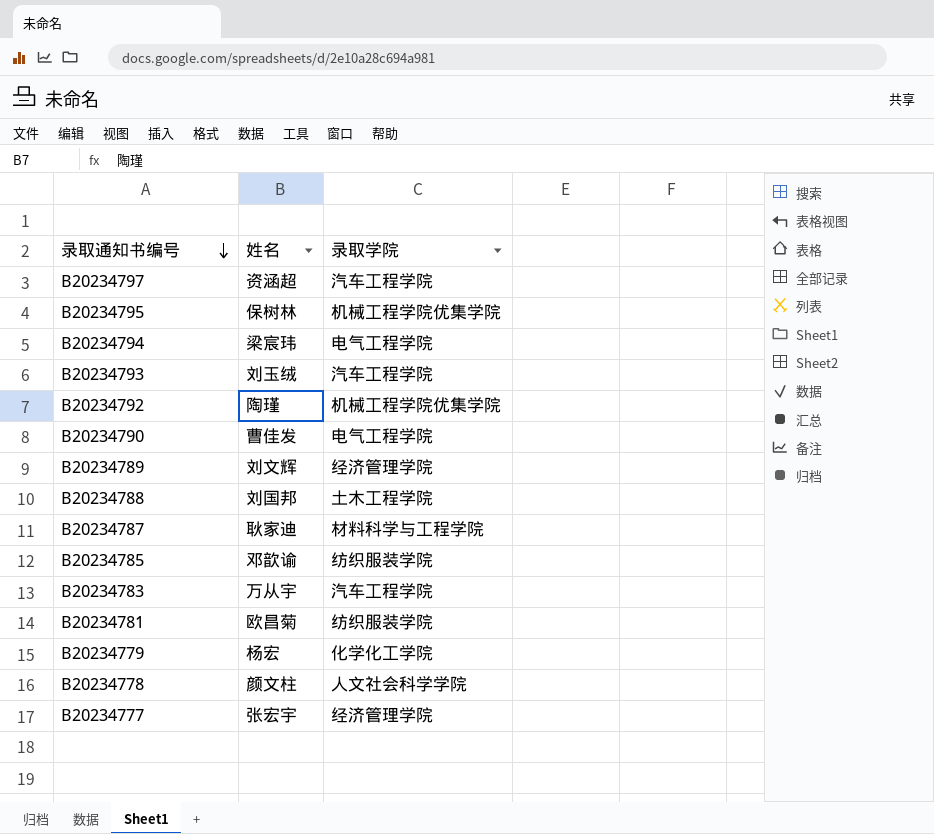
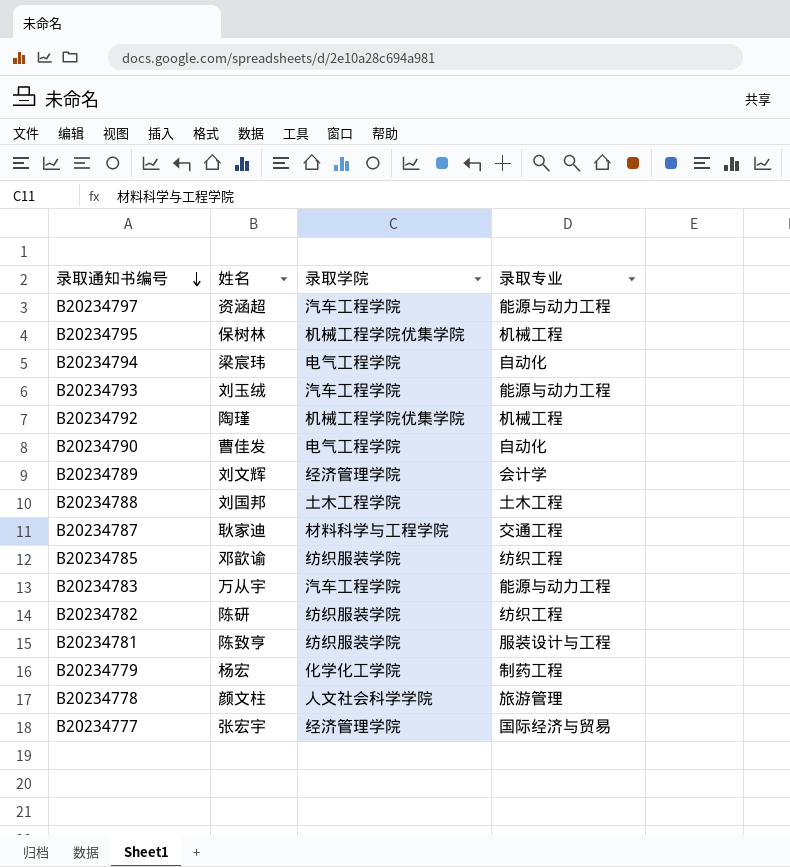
column 录取专业 | position: none -> 4
row B20234782: none -> 陈研 | 纺织服装学院 | 纺织工程
B20234781 | 姓名: 欧昌菊 -> 陈致亨

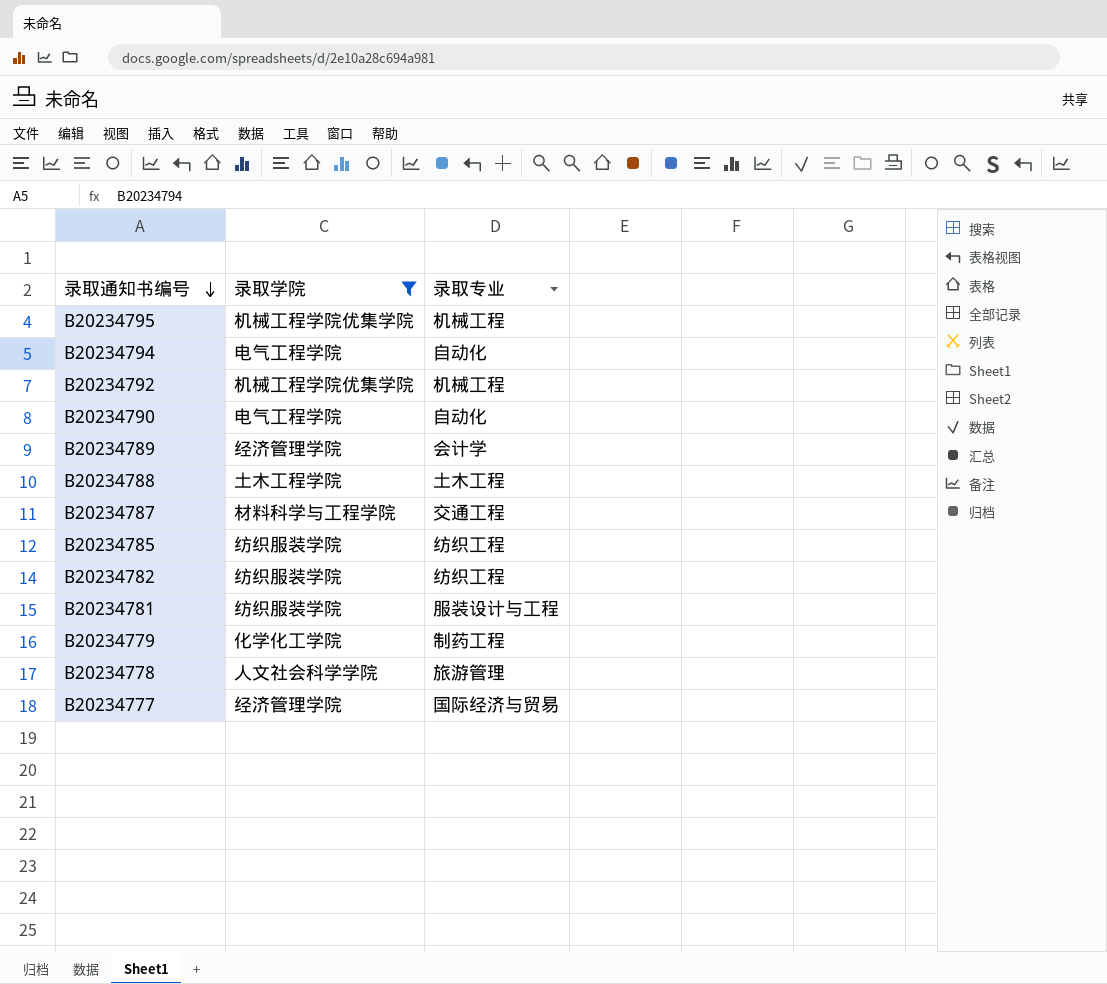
filter: none -> 录取学院 != 汽车工程学院
column 姓名 | position: 2 -> none

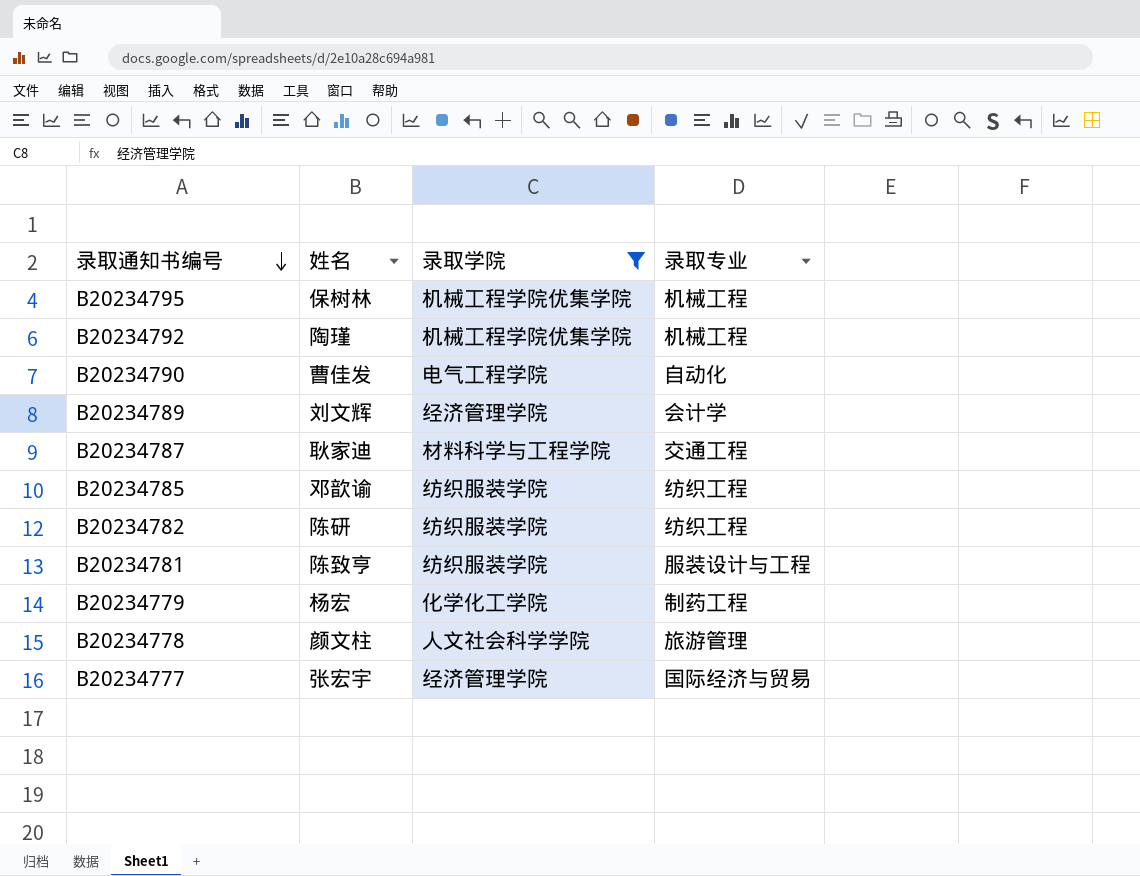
column 姓名 | position: none -> 2
row B20234794: 电气工程学院 | 自动化 -> none
row B20234788: 土木工程学院 | 土木工程 -> none

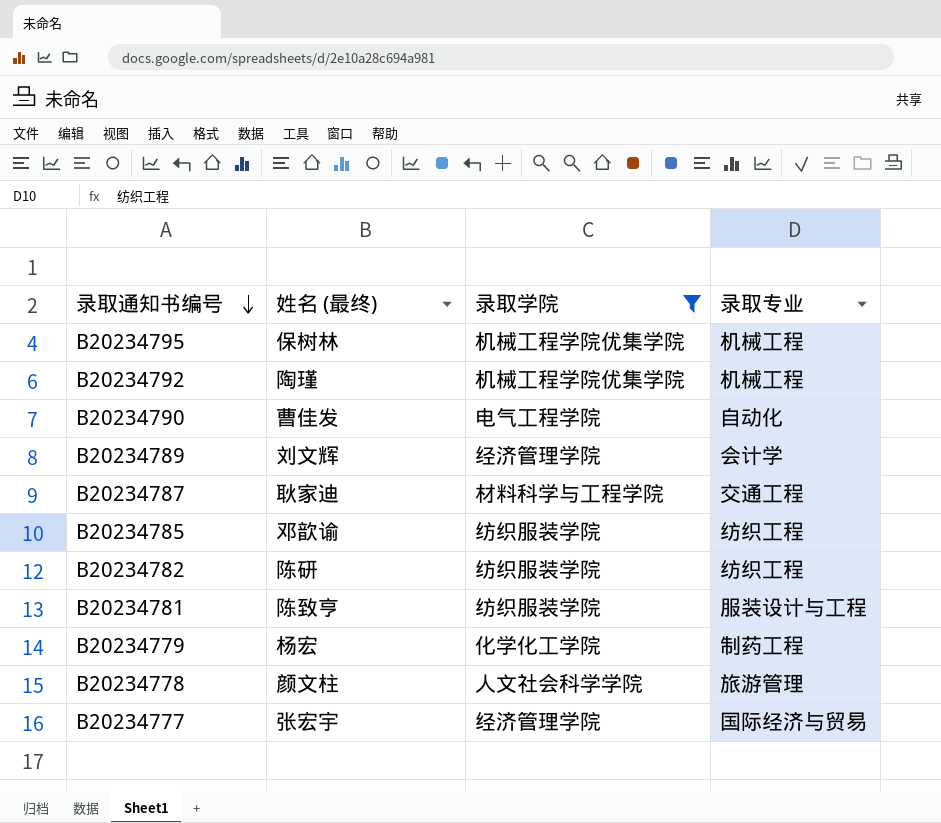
column name: 姓名 -> 姓名 (最终)

